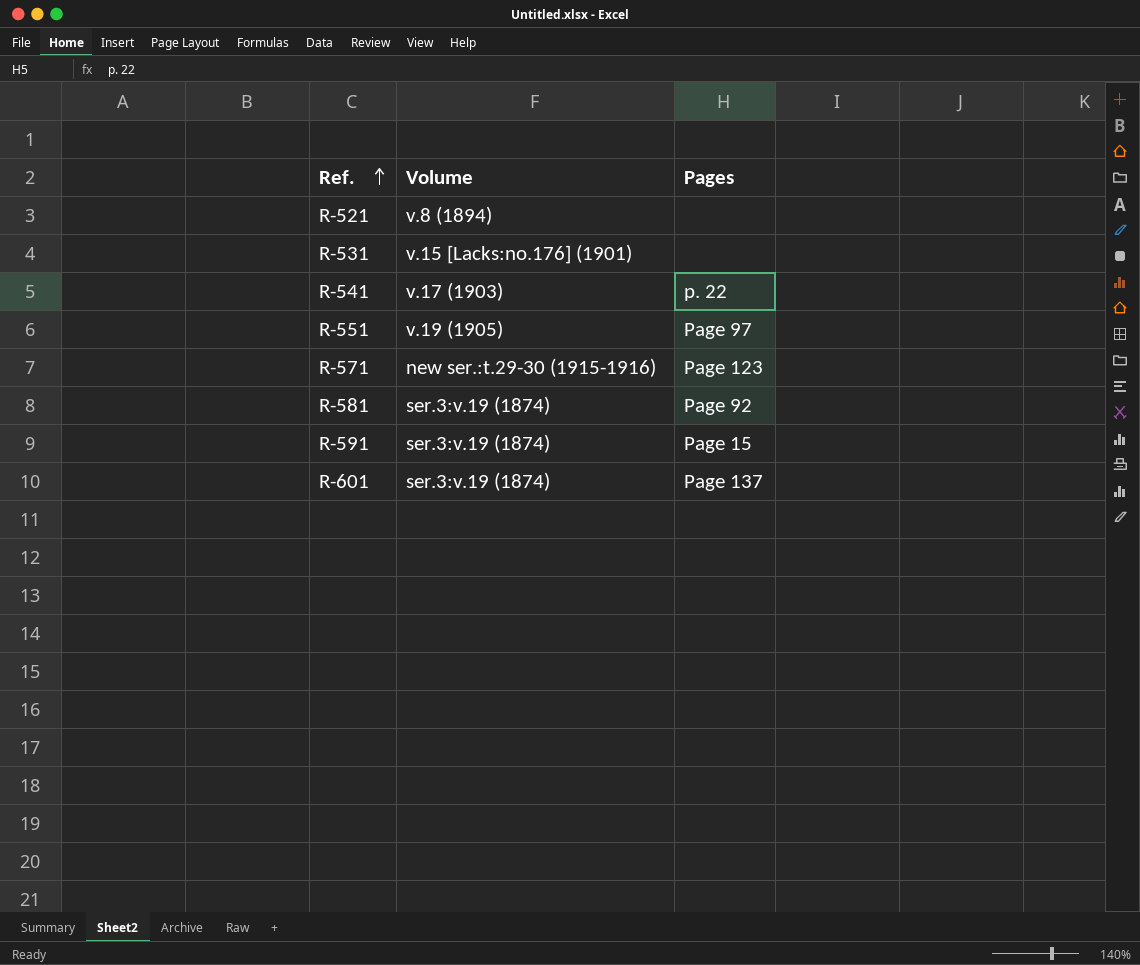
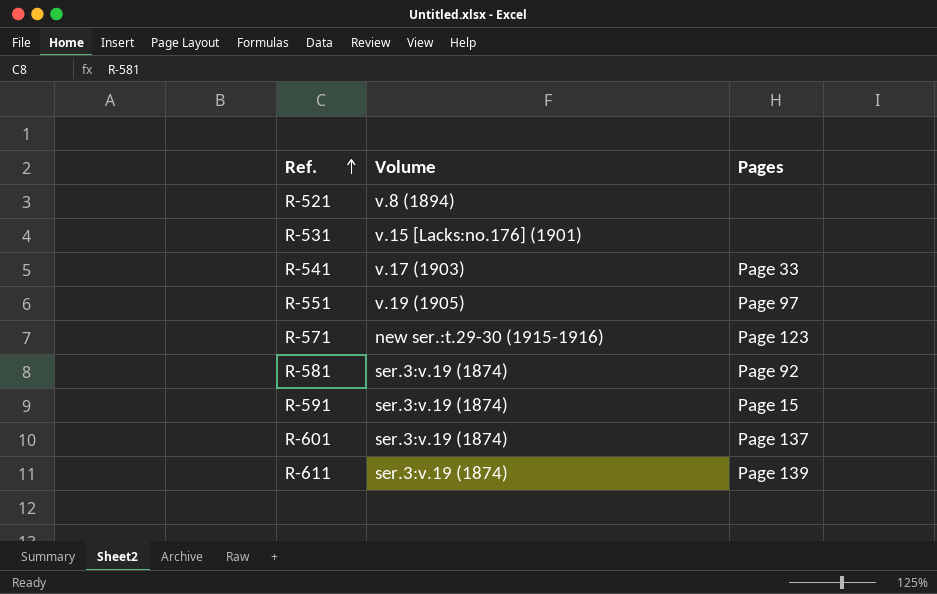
R-541 | Pages: p. 22 -> Page 33
row R-611: none -> ser.3:v.19 (1874) | Page 139

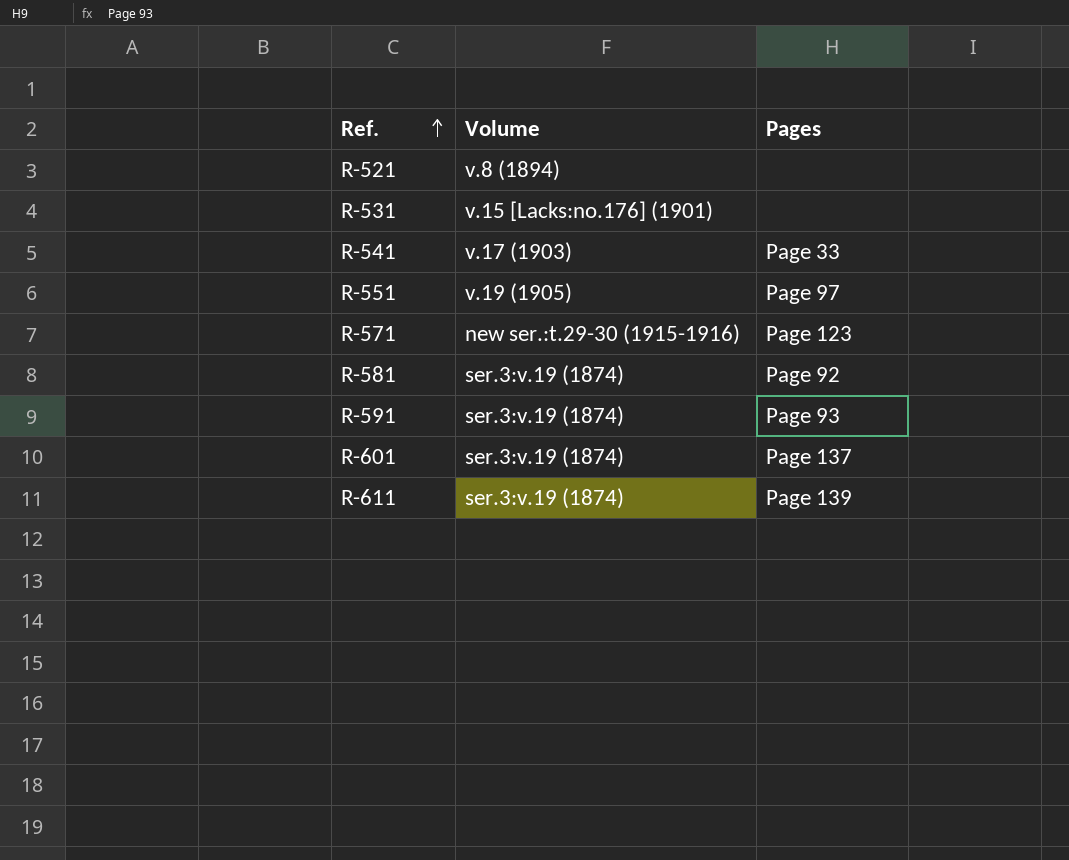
R-591 | Pages: Page 15 -> Page 93

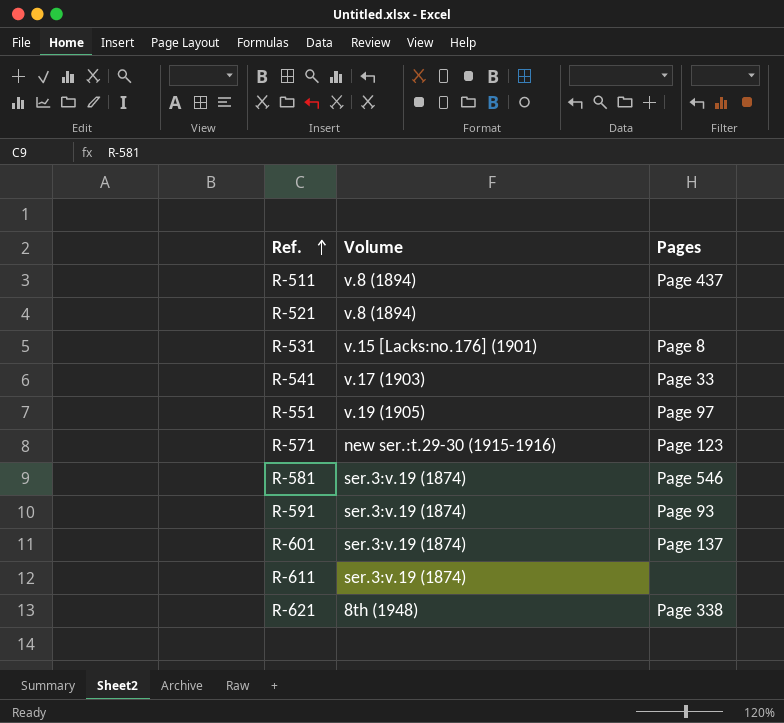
row R-511: none -> v.8 (1894) | Page 437
R-531 | Pages: none -> Page 8
R-581 | Pages: Page 92 -> Page 546
R-611 | Pages: Page 139 -> none
row R-621: none -> 8th (1948) | Page 338

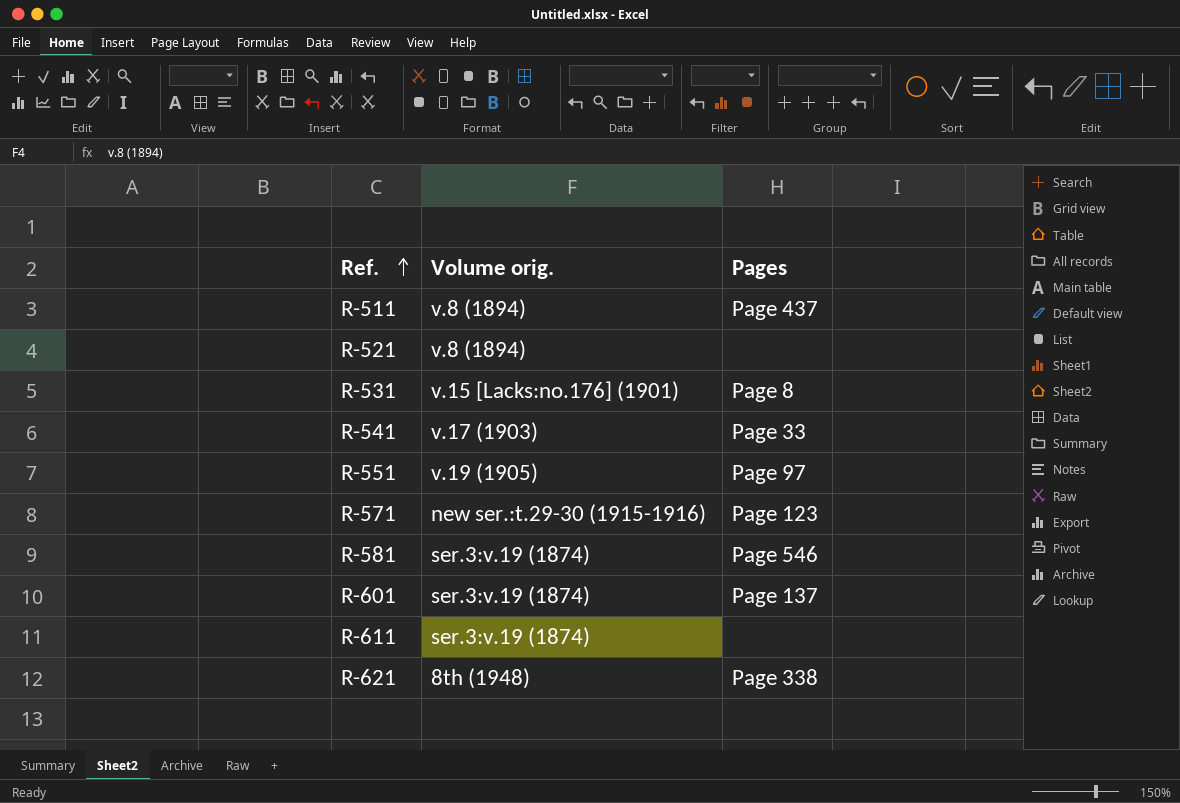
column name: Volume -> Volume orig.
row R-591: ser.3:v.19 (1874) | Page 93 -> none

